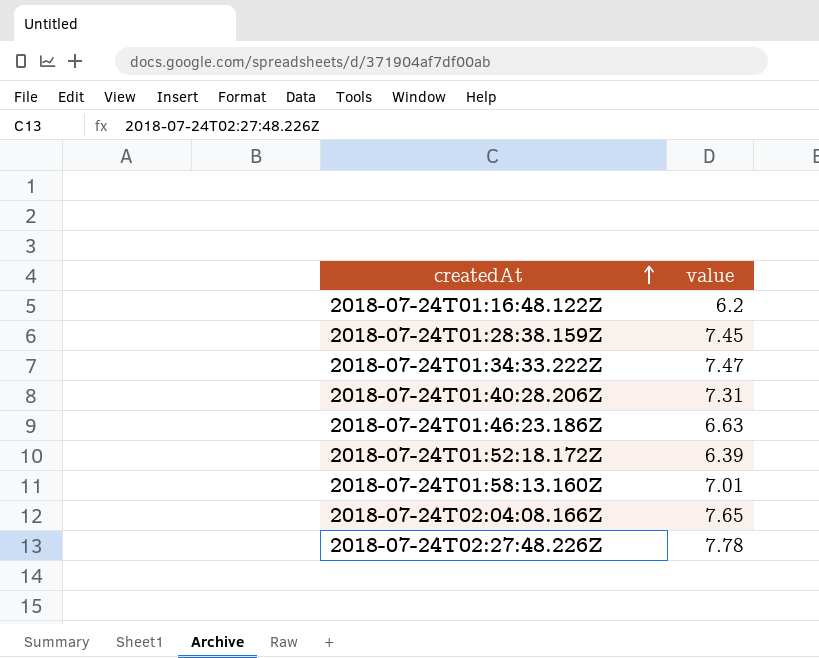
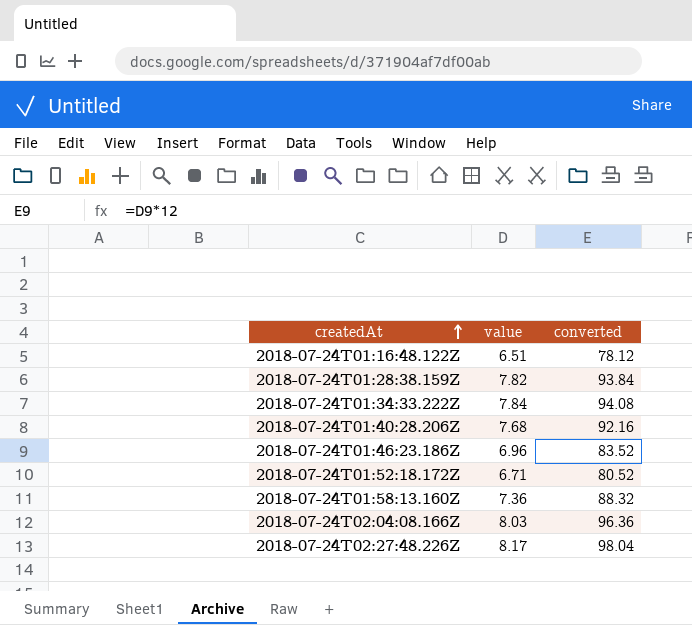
column converted | formula: none -> [value] * 12
2018-07-24T01:16:48.122Z | value: 6.2 -> 6.51
2018-07-24T01:28:38.159Z | value: 7.45 -> 7.82
2018-07-24T01:34:33.222Z | value: 7.47 -> 7.84
2018-07-24T01:40:28.206Z | value: 7.31 -> 7.68
2018-07-24T01:46:23.186Z | value: 6.63 -> 6.96
2018-07-24T01:52:18.172Z | value: 6.39 -> 6.71
2018-07-24T01:58:13.160Z | value: 7.01 -> 7.36
2018-07-24T02:04:08.166Z | value: 7.65 -> 8.03
2018-07-24T02:27:48.226Z | value: 7.78 -> 8.17

